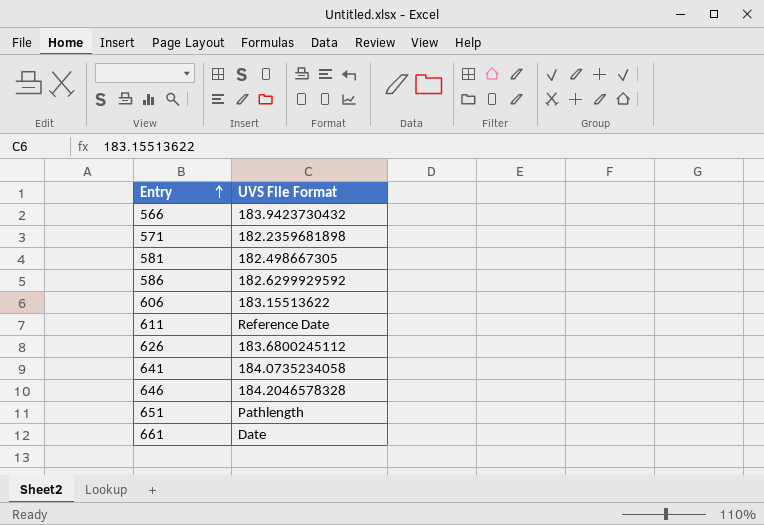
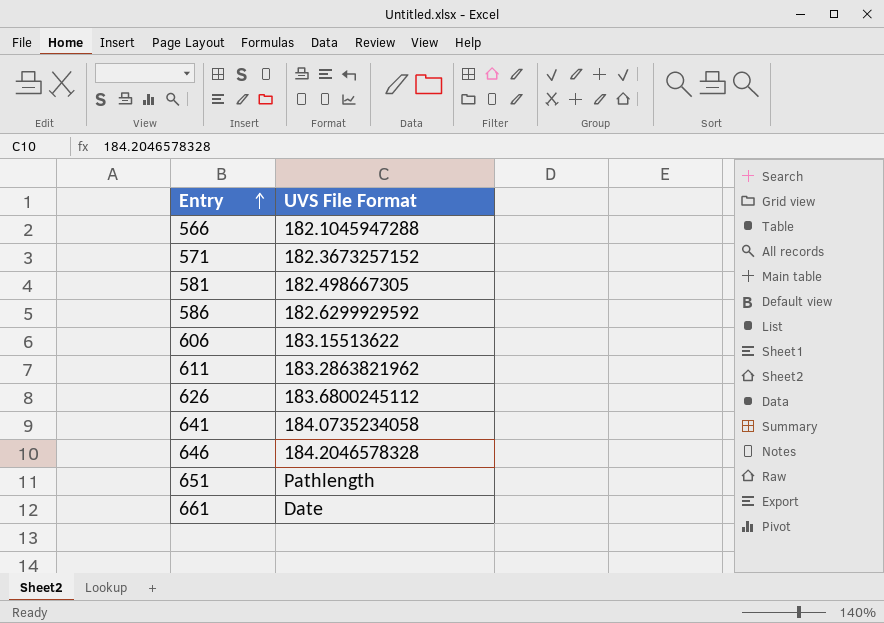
566 | UVS File Format: 183.9423730432 -> 182.1045947288
571 | UVS File Format: 182.2359681898 -> 182.3673257152
611 | UVS File Format: Reference Date -> 183.2863821962

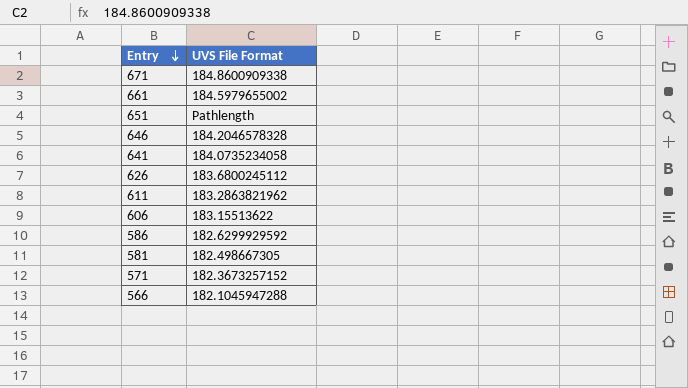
row order: Entry ascending -> Entry descending
row 671: none -> 184.8600909338
661 | UVS File Format: Date -> 184.5979655002

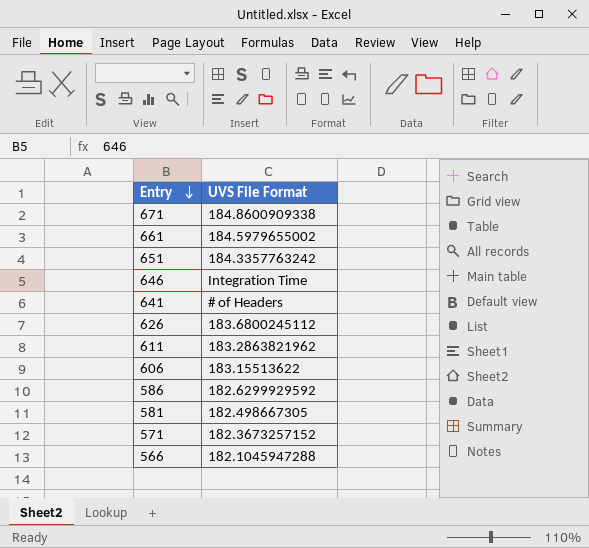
651 | UVS File Format: Pathlength -> 184.3357763242
646 | UVS File Format: 184.2046578328 -> Integration Time
641 | UVS File Format: 184.0735234058 -> # of Headers

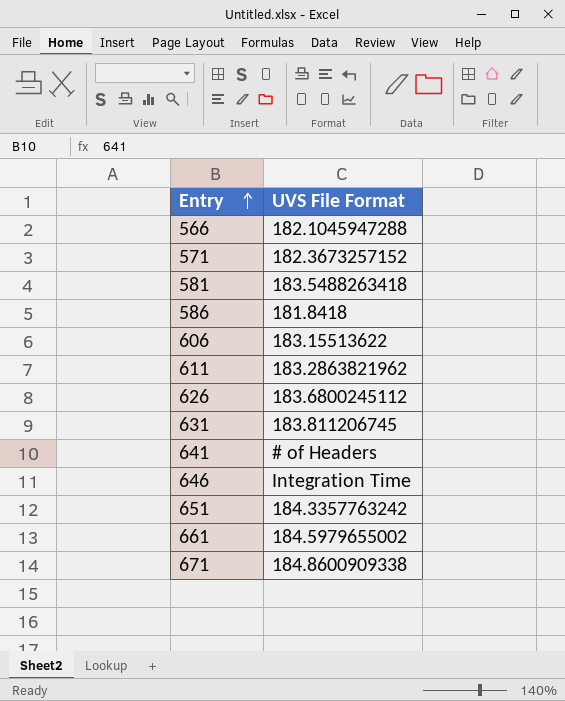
row order: Entry descending -> Entry ascending
581 | UVS File Format: 182.498667305 -> 183.5488263418
586 | UVS File Format: 182.6299929592 -> 181.8418
row 631: none -> 183.811206745

